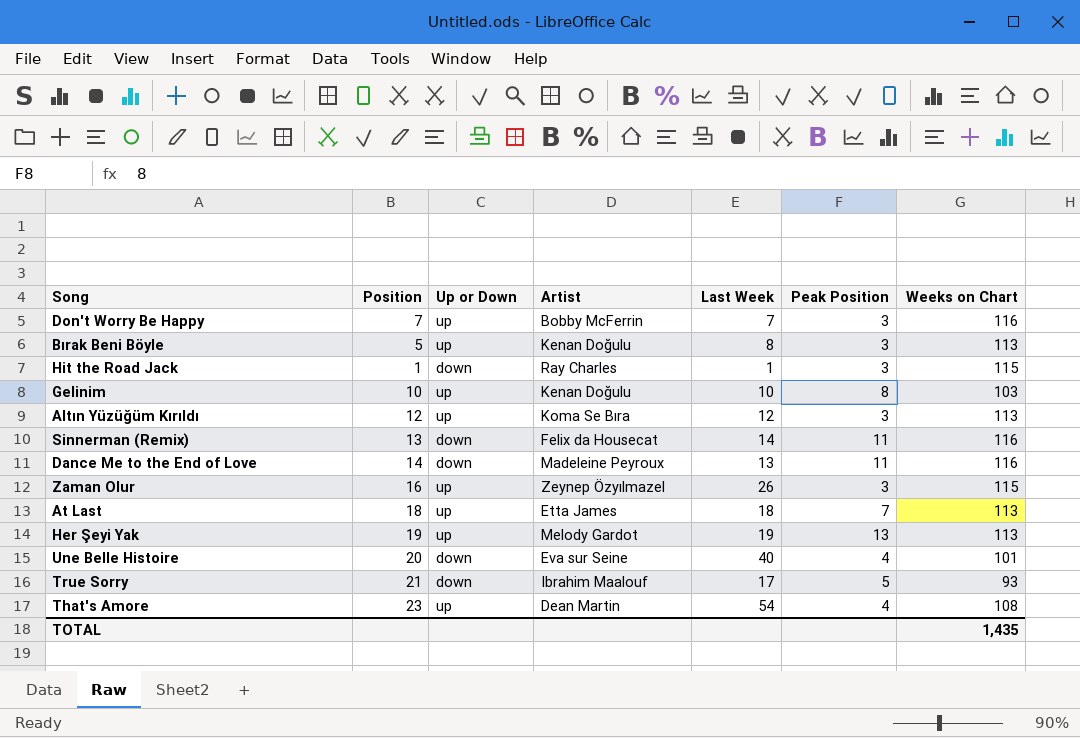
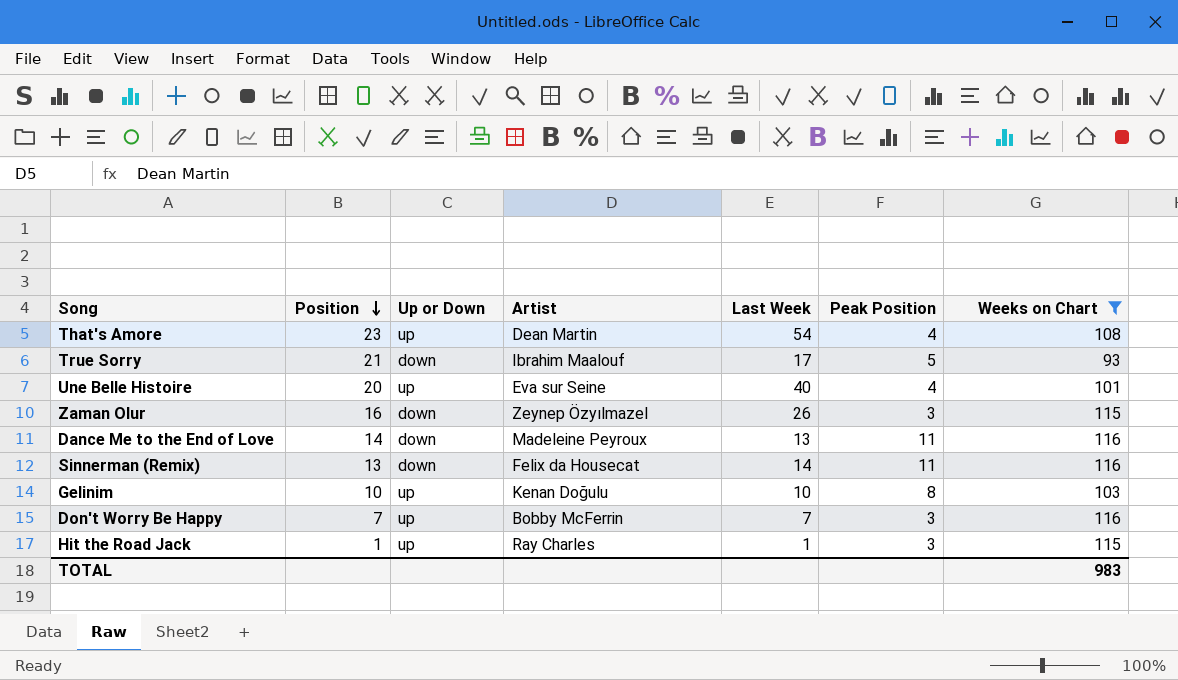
filter: none -> Weeks on Chart != 113
row order: none -> Position descending
Une Belle Histoire | Up or Down: down -> up
Zaman Olur | Up or Down: up -> down
Hit the Road Jack | Up or Down: down -> up
TOTAL | Weeks on Chart: 1,435 -> 983

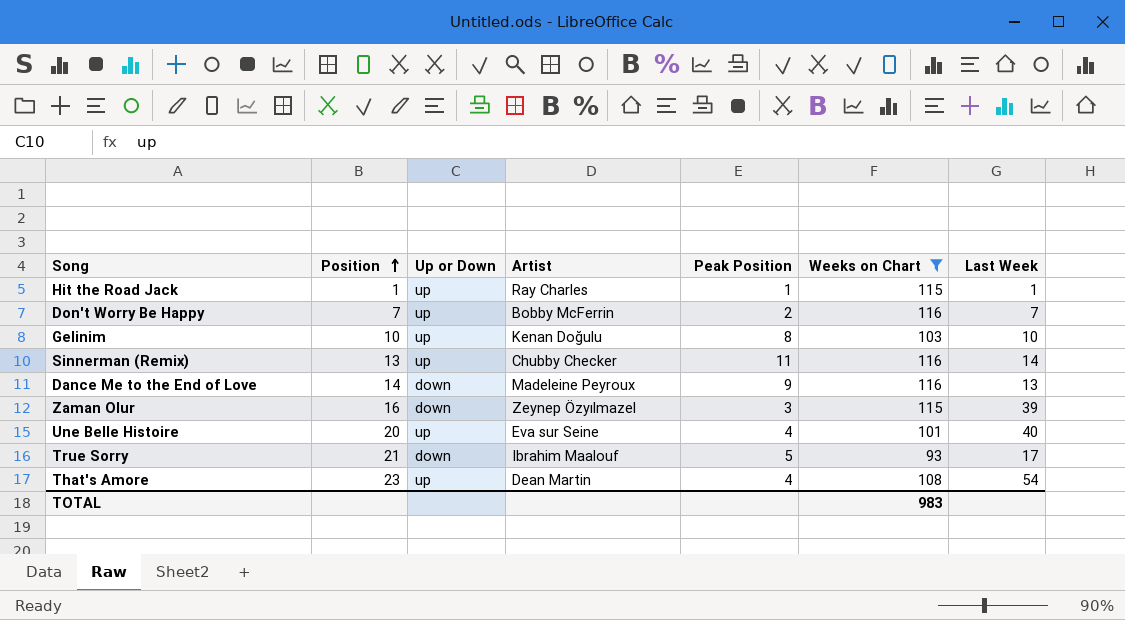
row order: Position descending -> Position ascending
column Last Week | position: 5 -> 7
Hit the Road Jack | Peak Position: 3 -> 1
Don't Worry Be Happy | Peak Position: 3 -> 2
Sinnerman (Remix) | Up or Down: down -> up
Sinnerman (Remix) | Artist: Felix da Housecat -> Chubby Checker
Dance Me to the End of Love | Peak Position: 11 -> 9
Zaman Olur | Last Week: 26 -> 39

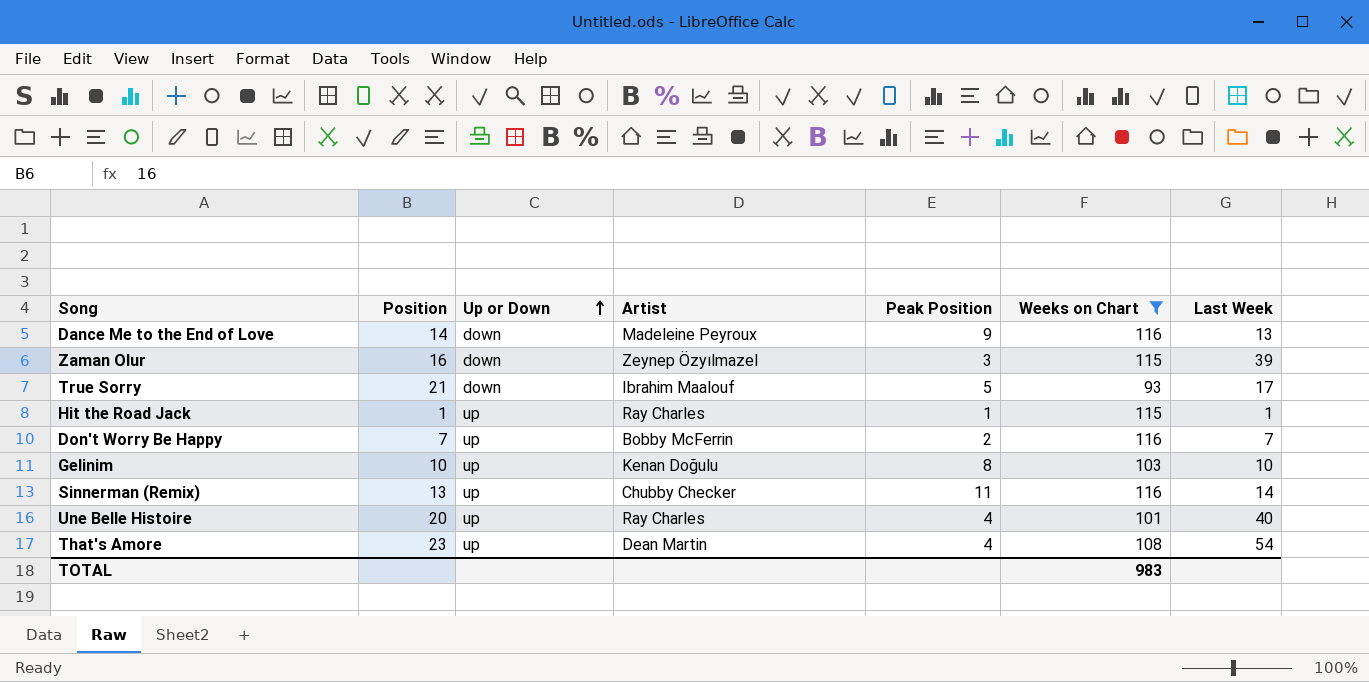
row order: Position ascending -> Up or Down ascending
Une Belle Histoire | Artist: Eva sur Seine -> Ray Charles

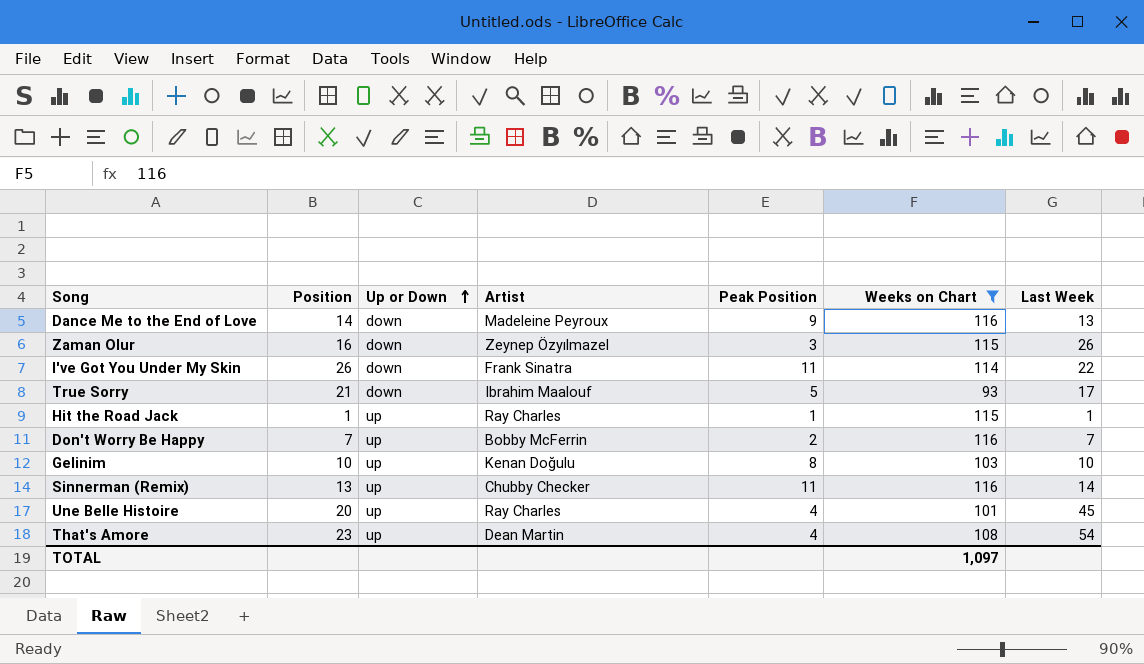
Zaman Olur | Last Week: 39 -> 26
row I've Got You Under My Skin: none -> 26 | down | Frank Sinatra | 11 | 114 | 22
Une Belle Histoire | Last Week: 40 -> 45
TOTAL | Weeks on Chart: 983 -> 1,097

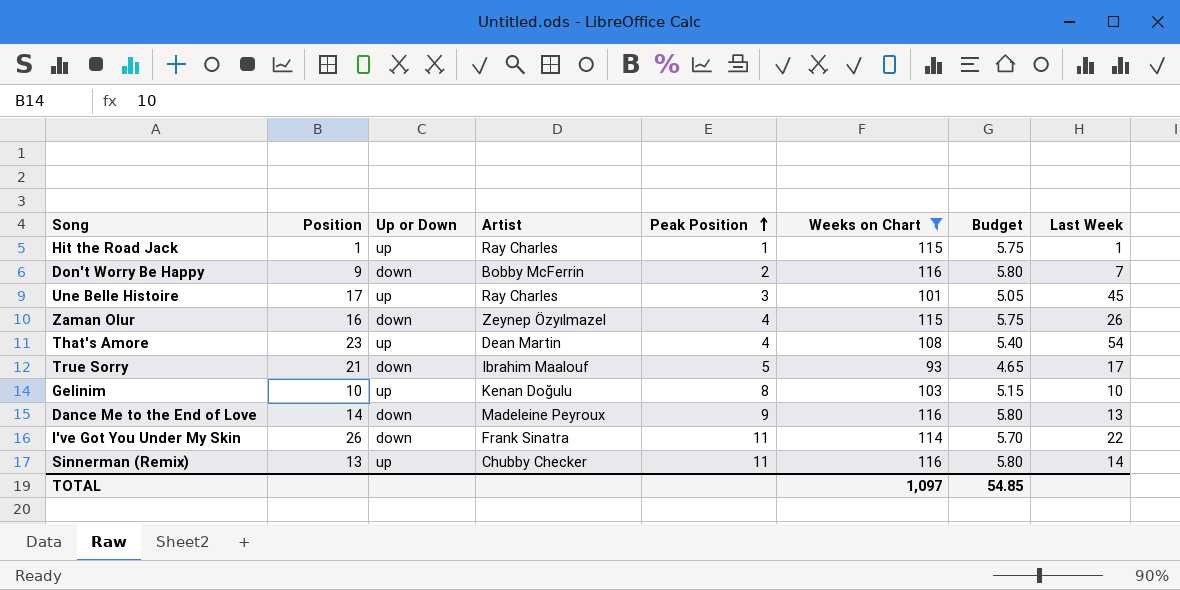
row order: Up or Down ascending -> Peak Position ascending
column Budget | formula: none -> [Weeks on Chart] * 0.05
Don't Worry Be Happy | Position: 7 -> 9
Don't Worry Be Happy | Up or Down: up -> down
Une Belle Histoire | Position: 20 -> 17
Une Belle Histoire | Peak Position: 4 -> 3
Zaman Olur | Peak Position: 3 -> 4

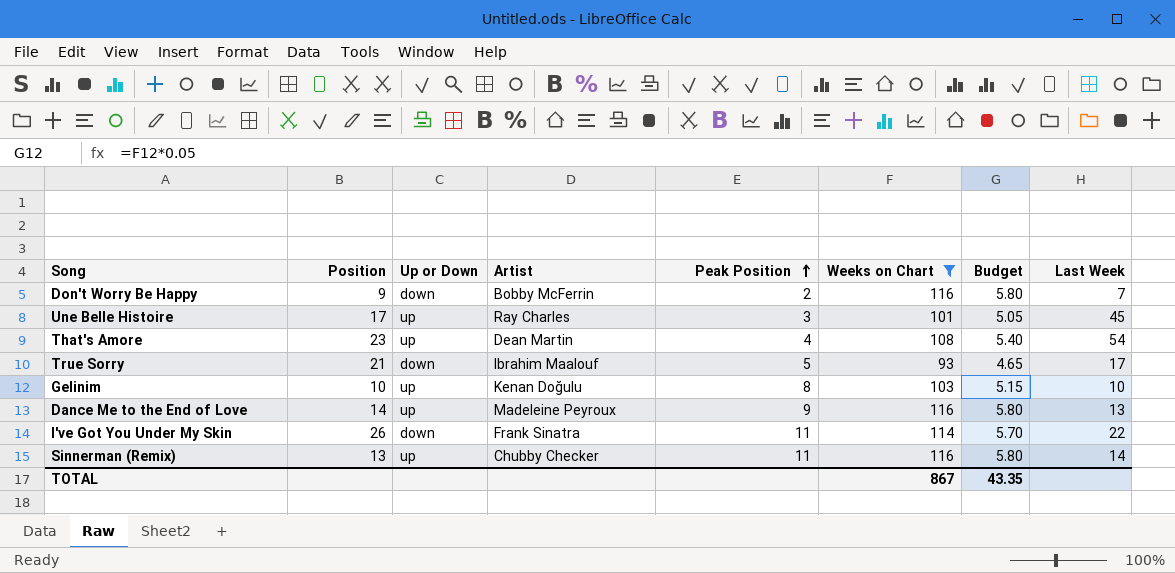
row Hit the Road Jack: 1 | up | Ray Charles | 1 | 115 | 5.75 | 1 -> none
row Zaman Olur: 16 | down | Zeynep Özyılmazel | 4 | 115 | 5.75 | 26 -> none
Dance Me to the End of Love | Up or Down: down -> up
TOTAL | Weeks on Chart: 1,097 -> 867
TOTAL | Budget: 54.85 -> 43.35

